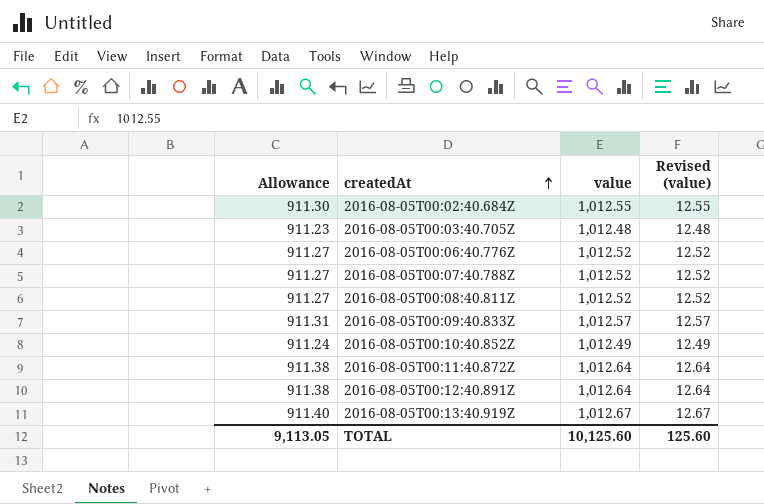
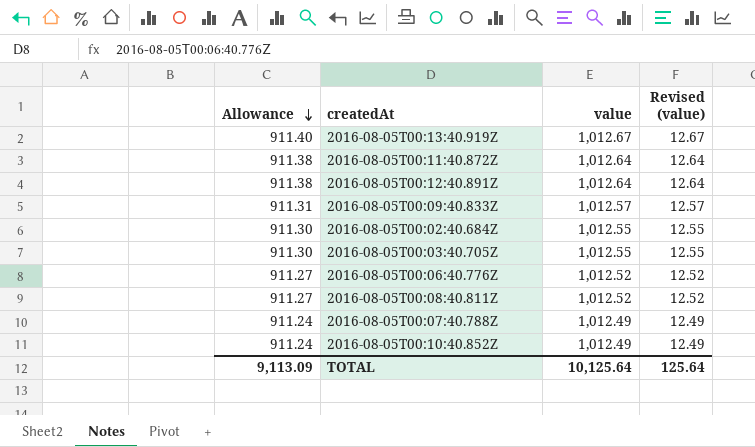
row order: createdAt ascending -> Allowance descending
2016-08-05T00:03:40.705Z | Allowance: 911.23 -> 911.30
2016-08-05T00:03:40.705Z | value: 1,012.48 -> 1,012.55
2016-08-05T00:03:40.705Z | Revised (value): 12.48 -> 12.55
2016-08-05T00:07:40.788Z | Allowance: 911.27 -> 911.24
2016-08-05T00:07:40.788Z | value: 1,012.52 -> 1,012.49
2016-08-05T00:07:40.788Z | Revised (value): 12.52 -> 12.49
TOTAL | Allowance: 9,113.05 -> 9,113.09
TOTAL | value: 10,125.60 -> 10,125.64
TOTAL | Revised (value): 125.60 -> 125.64

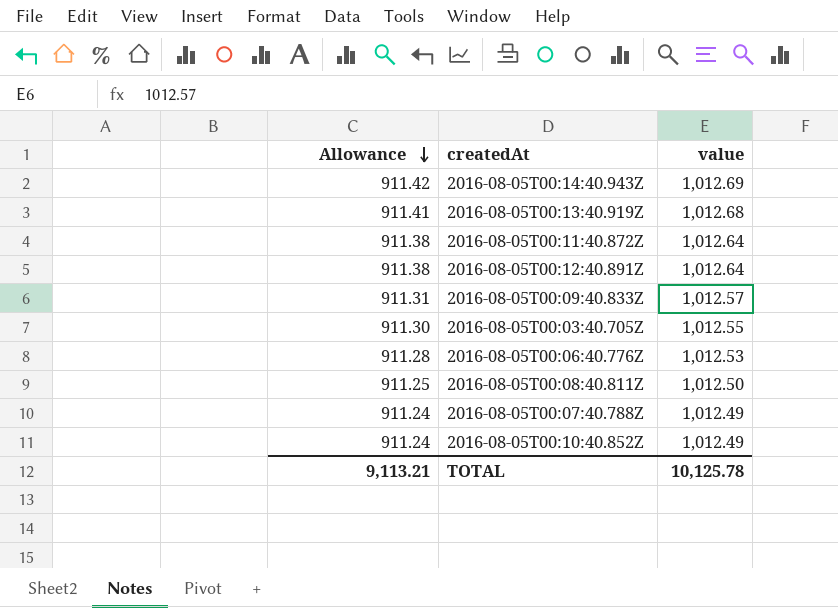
column Revised (value) | formula: [value] - 1000 -> none
row 2016-08-05T00:02:40.684Z: 911.30 | 1,012.55 | 12.55 -> none
row 2016-08-05T00:14:40.943Z: none -> 911.42 | 1,012.69
2016-08-05T00:13:40.919Z | Allowance: 911.40 -> 911.41
2016-08-05T00:13:40.919Z | value: 1,012.67 -> 1,012.68
2016-08-05T00:06:40.776Z | Allowance: 911.27 -> 911.28
2016-08-05T00:06:40.776Z | value: 1,012.52 -> 1,012.53
2016-08-05T00:08:40.811Z | Allowance: 911.27 -> 911.25
2016-08-05T00:08:40.811Z | value: 1,012.52 -> 1,012.50
TOTAL | Allowance: 9,113.09 -> 9,113.21
TOTAL | value: 10,125.64 -> 10,125.78

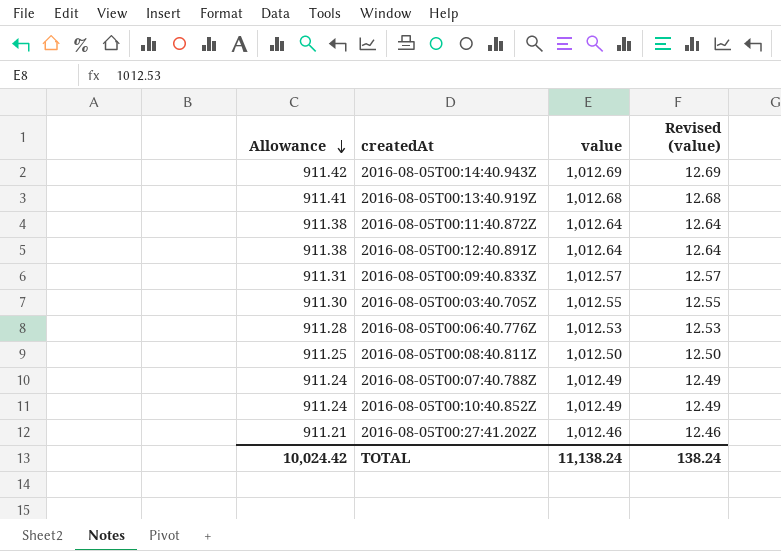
column Revised (value) | formula: none -> [value] - 1000
row 2016-08-05T00:27:41.202Z: none -> 911.21 | 1,012.46 | 12.46
TOTAL | Allowance: 9,113.21 -> 10,024.42
TOTAL | value: 10,125.78 -> 11,138.24

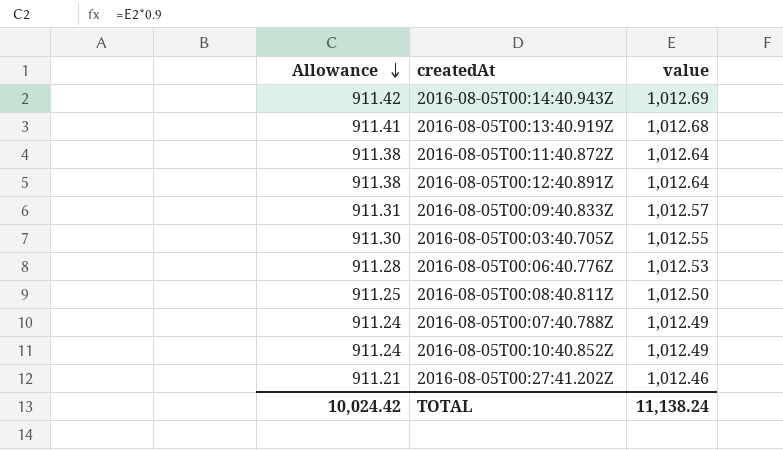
column Revised (value) | formula: [value] - 1000 -> none

